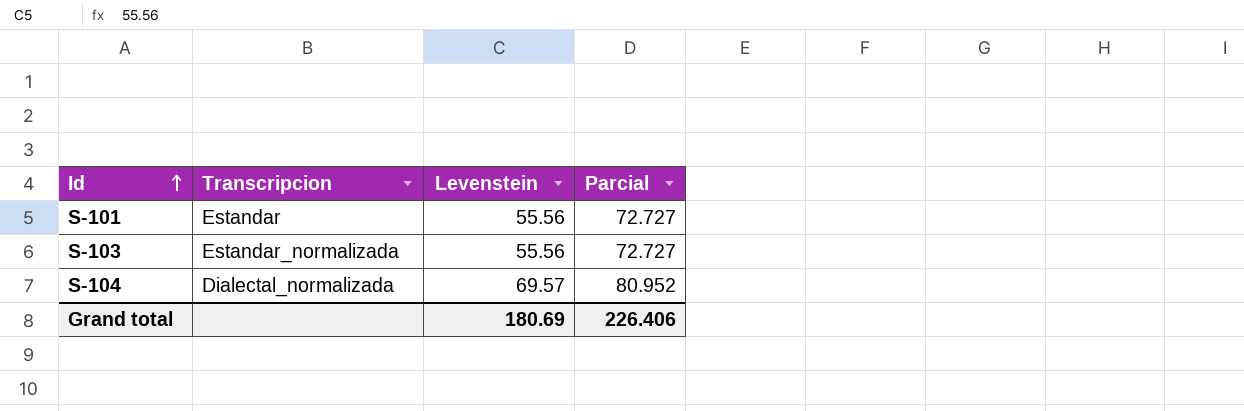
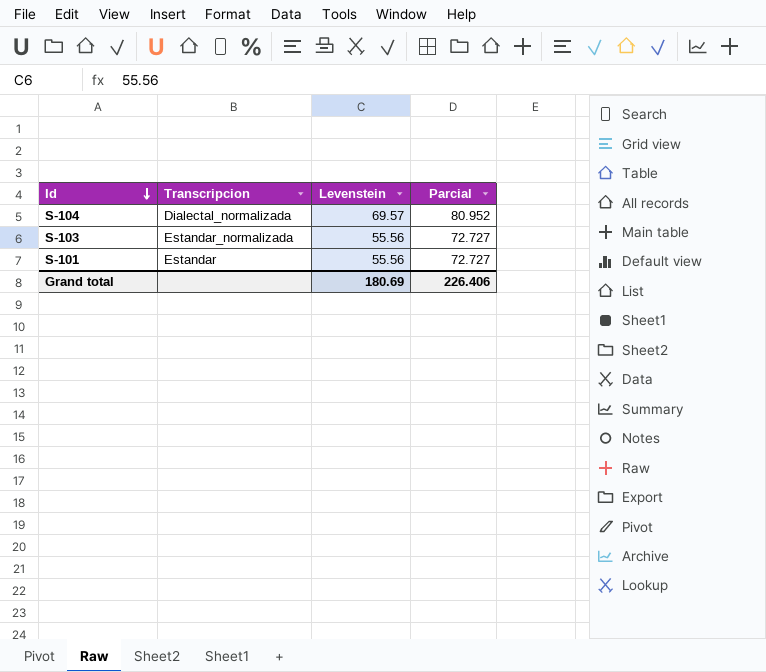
row order: Id ascending -> Id descending

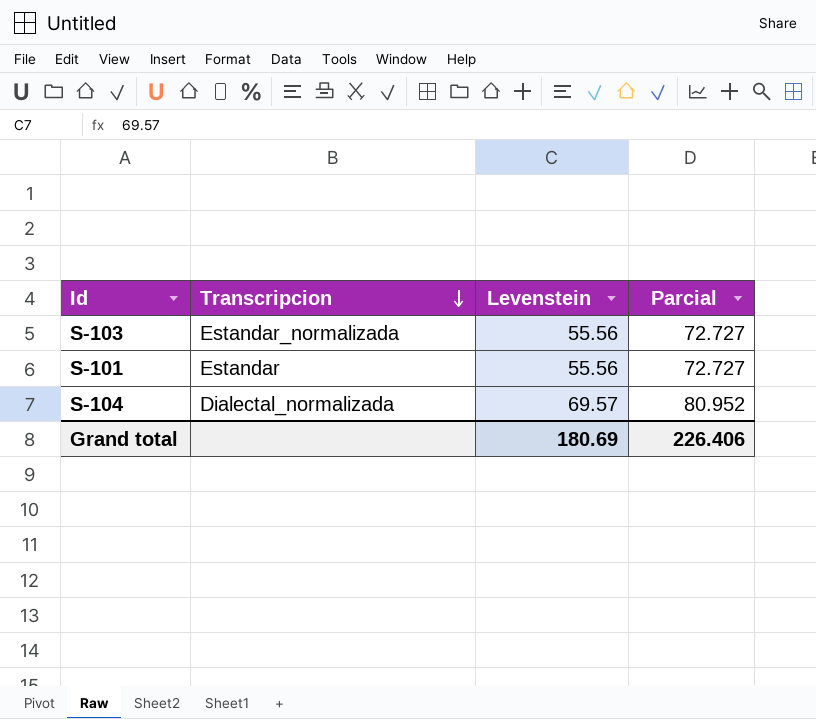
row order: Id descending -> Transcripcion descending

